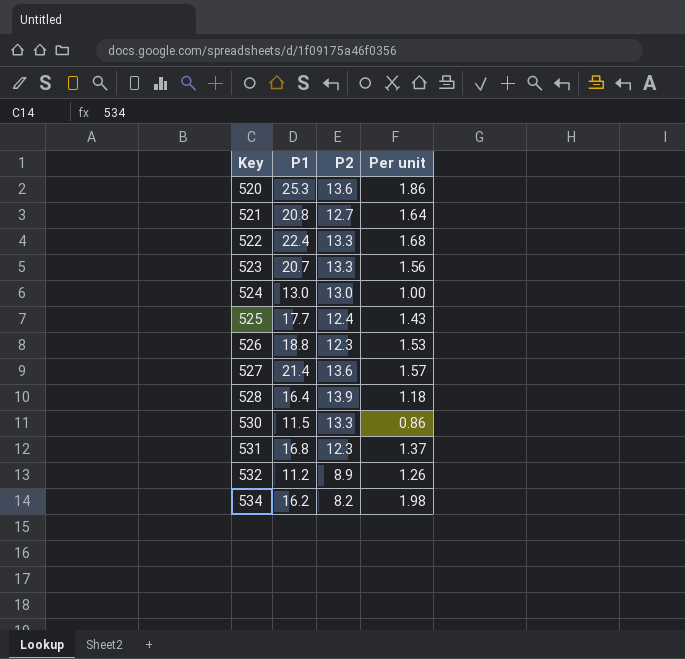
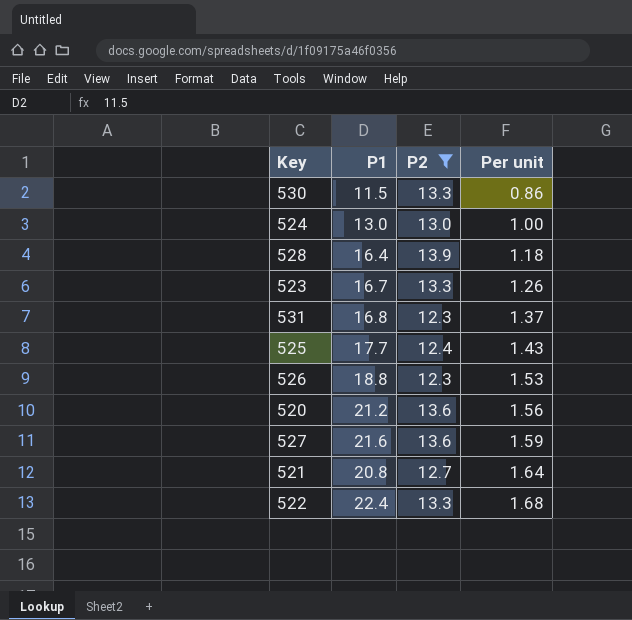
filter: none -> P2 >= 12.3
row order: Key ascending -> Per unit ascending
523 | P1: 20.7 -> 16.7
523 | Per unit: 1.56 -> 1.26
520 | P1: 25.3 -> 21.2
520 | Per unit: 1.86 -> 1.56
527 | P1: 21.4 -> 21.6
527 | Per unit: 1.57 -> 1.59

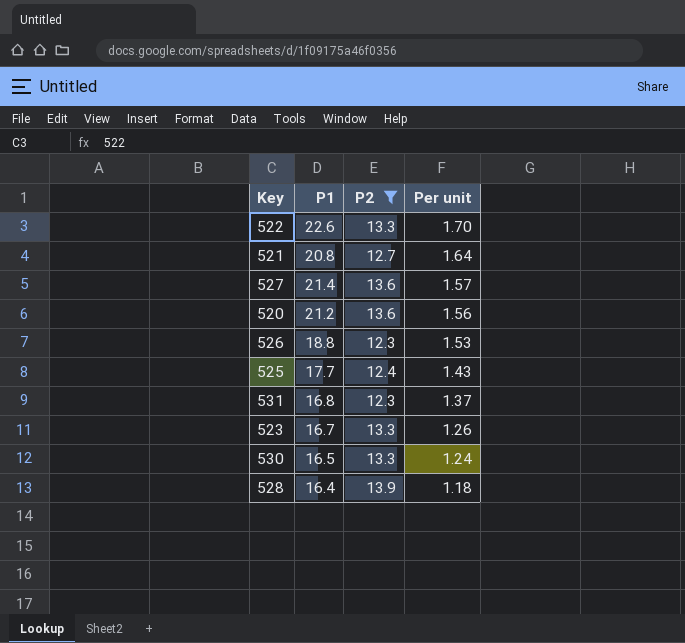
row order: Per unit ascending -> Per unit descending
row 524: 13.0 | 13.0 | 1.00 -> none
522 | P1: 22.4 -> 22.6
522 | Per unit: 1.68 -> 1.70
527 | P1: 21.6 -> 21.4
527 | Per unit: 1.59 -> 1.57
530 | P1: 11.5 -> 16.5
530 | Per unit: 0.86 -> 1.24

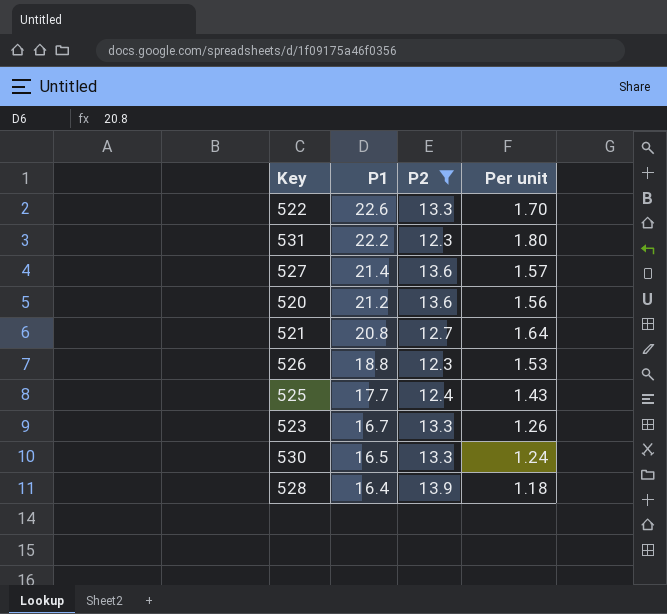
row order: Per unit descending -> P1 descending
531 | P1: 16.8 -> 22.2
531 | Per unit: 1.37 -> 1.80

